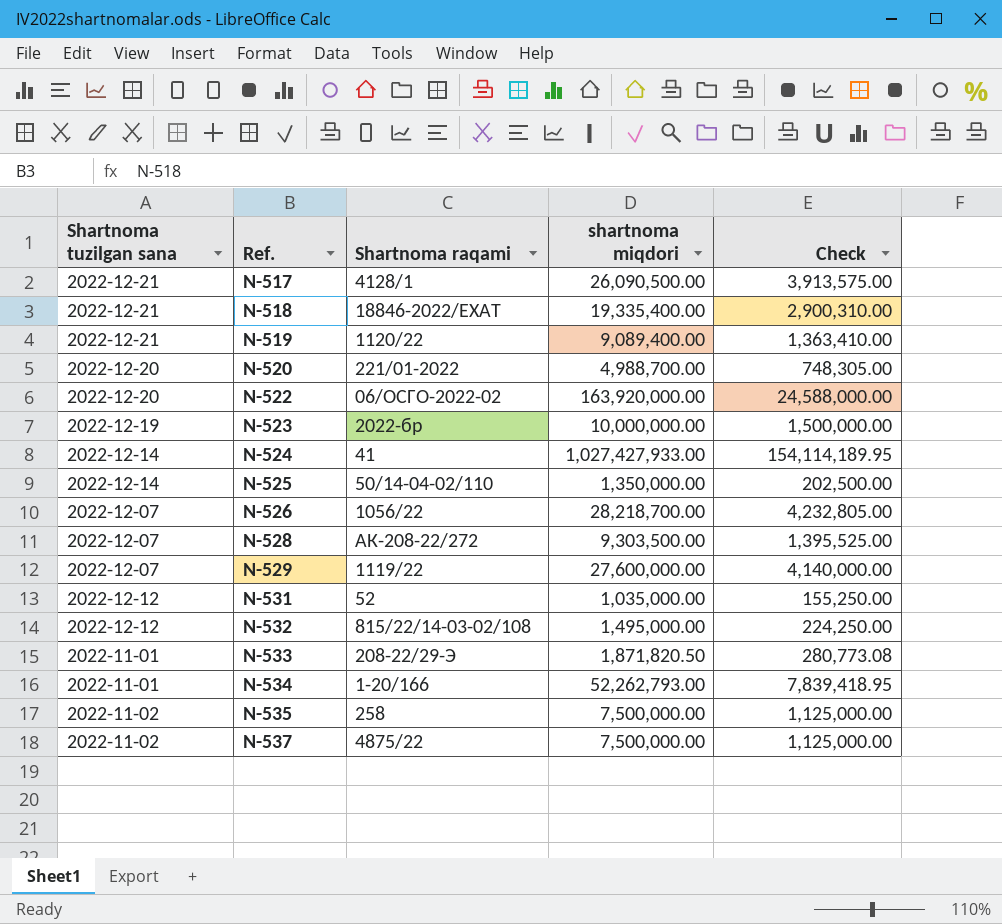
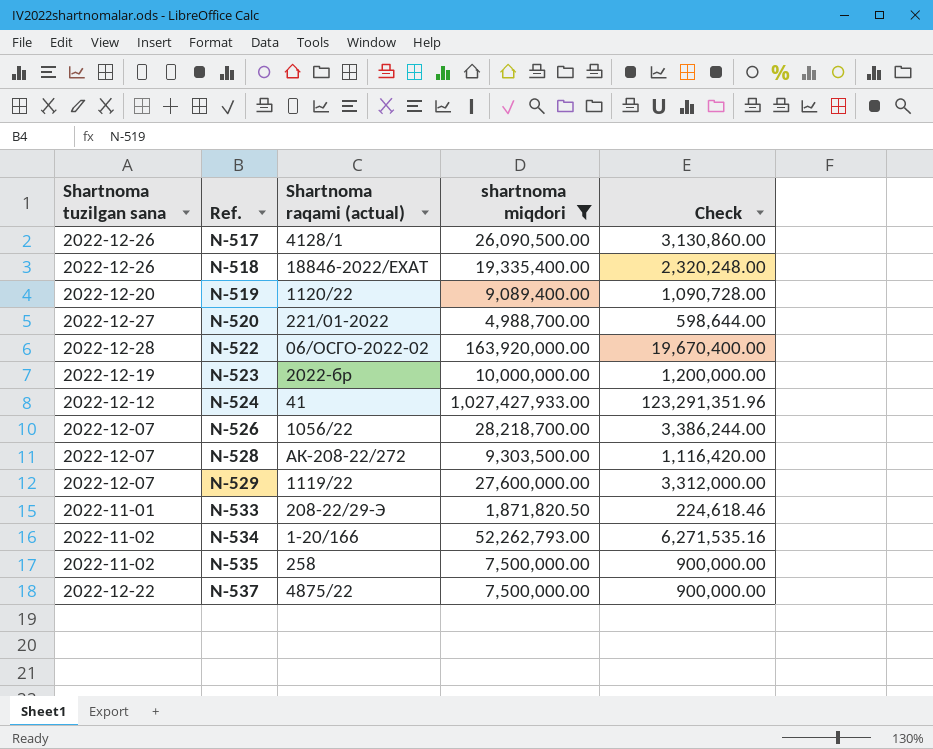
filter: none -> shartnoma miqdori >= 1,871,820.50
column name: Shartnoma raqami -> Shartnoma raqami (actual)
column Check | formula: [shartnoma miqdori] * 0.15 -> [shartnoma miqdori] * 0.12
N-517 | Shartnoma tuzilgan sana: 2022-12-21 -> 2022-12-26
N-518 | Shartnoma tuzilgan sana: 2022-12-21 -> 2022-12-26
N-519 | Shartnoma tuzilgan sana: 2022-12-21 -> 2022-12-20
N-520 | Shartnoma tuzilgan sana: 2022-12-20 -> 2022-12-27
N-522 | Shartnoma tuzilgan sana: 2022-12-20 -> 2022-12-28
N-524 | Shartnoma tuzilgan sana: 2022-12-14 -> 2022-12-12
N-534 | Shartnoma tuzilgan sana: 2022-11-01 -> 2022-11-02
N-537 | Shartnoma tuzilgan sana: 2022-11-02 -> 2022-12-22

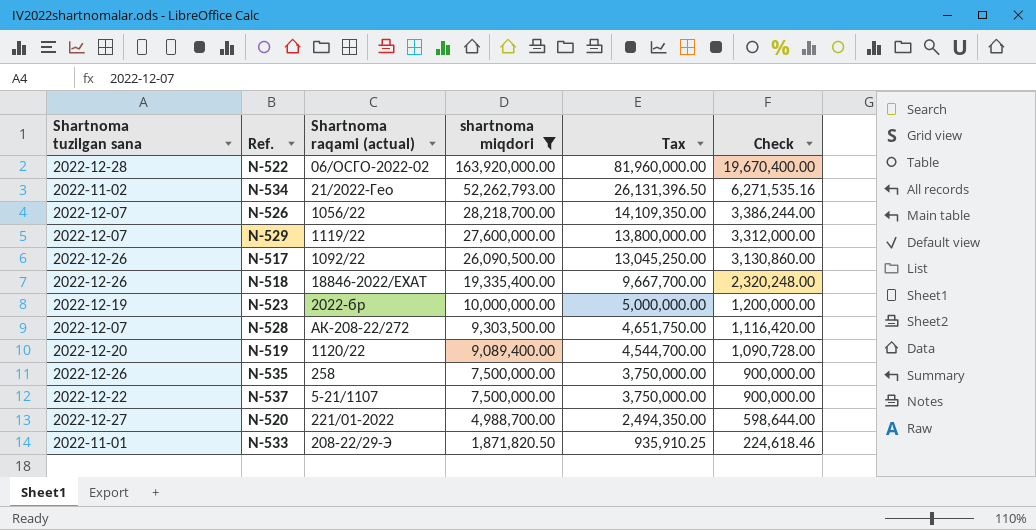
row order: Ref. ascending -> shartnoma miqdori descending
column Tax | formula: none -> [shartnoma miqdori] * 0.5
row N-524: 2022-12-12 | 41 | 1,027,427,933.00 | 123,291,351.96 -> none
N-534 | Shartnoma raqami (actual): 1-20/166 -> 21/2022-Гео
N-517 | Shartnoma raqami (actual): 4128/1 -> 1092/22
N-535 | Shartnoma tuzilgan sana: 2022-11-02 -> 2022-12-26
N-537 | Shartnoma raqami (actual): 4875/22 -> 5-21/1107

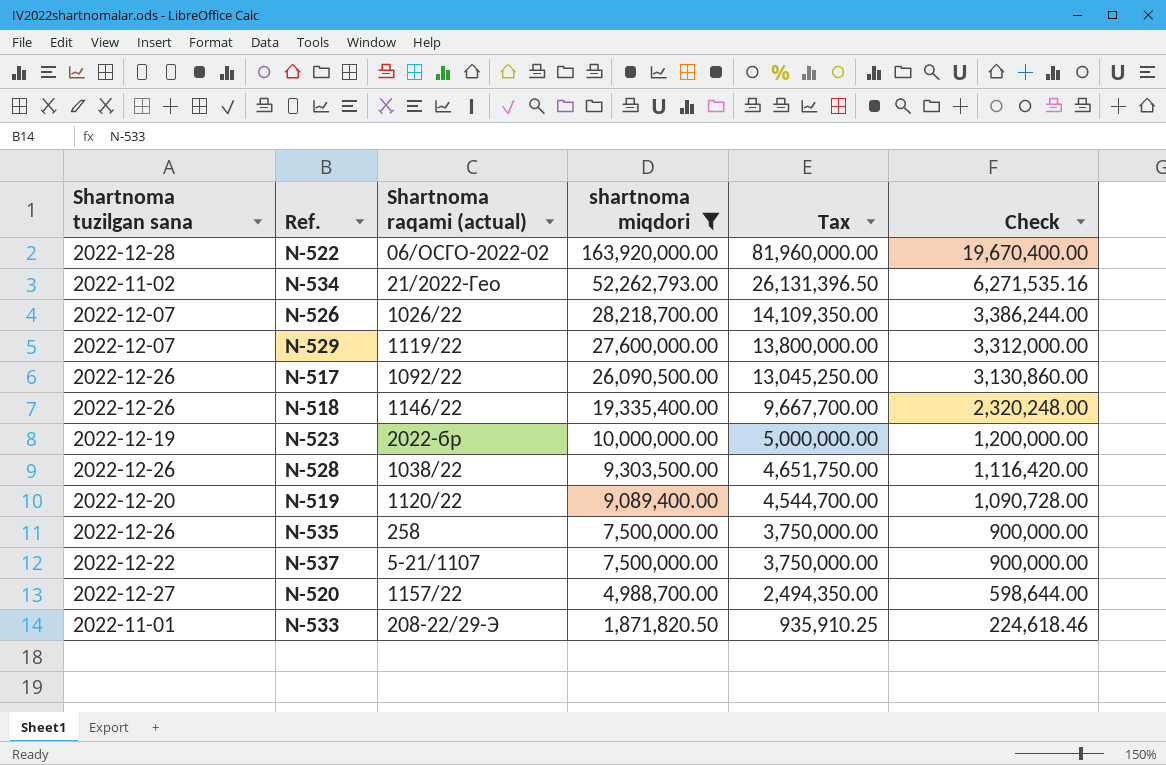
N-526 | Shartnoma raqami (actual): 1056/22 -> 1026/22
N-518 | Shartnoma raqami (actual): 18846-2022/ЕХАТ -> 1146/22
N-528 | Shartnoma tuzilgan sana: 2022-12-07 -> 2022-12-26
N-528 | Shartnoma raqami (actual): АК-208-22/272 -> 1038/22
N-520 | Shartnoma raqami (actual): 221/01-2022 -> 1157/22

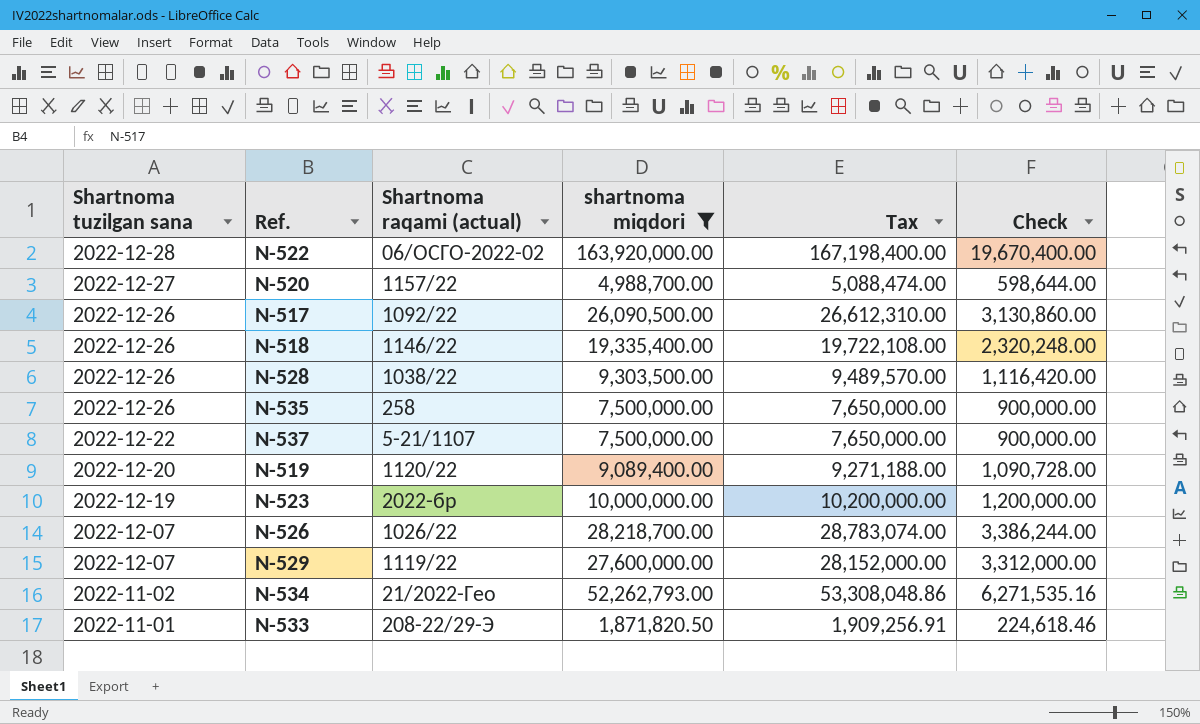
row order: shartnoma miqdori descending -> Shartnoma tuzilgan sana descending
column Tax | formula: [shartnoma miqdori] * 0.5 -> [shartnoma miqdori] * 1.02

